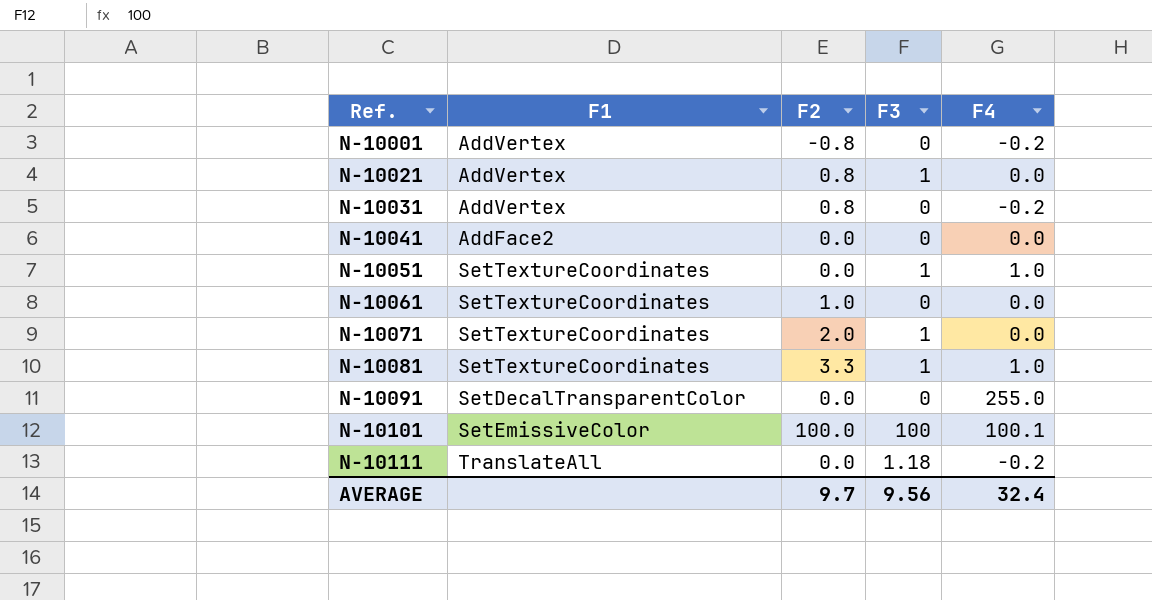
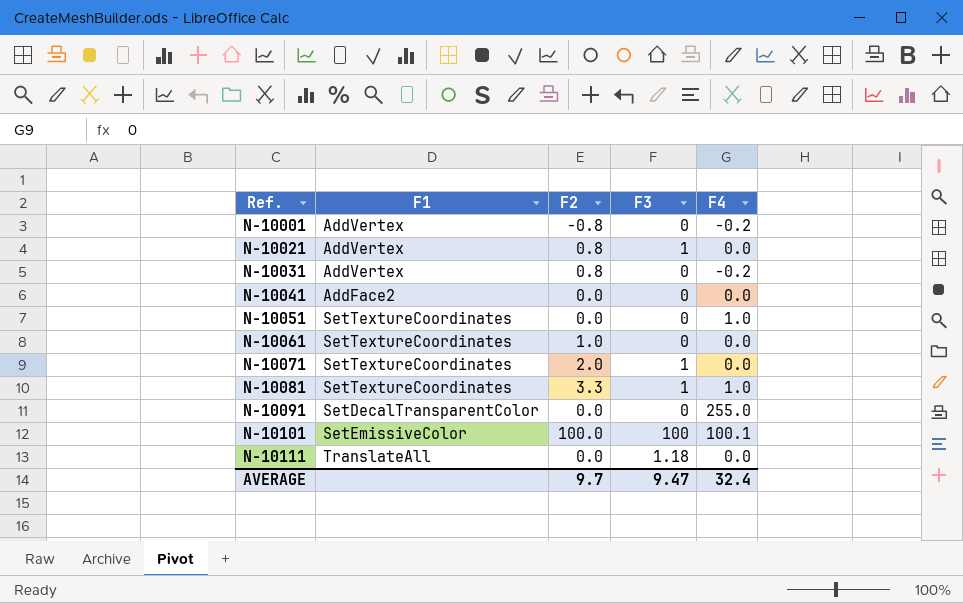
N-10051 | F3: 1 -> 0
N-10111 | F4: -0.2 -> 0.0
AVERAGE | F3: 9.56 -> 9.47

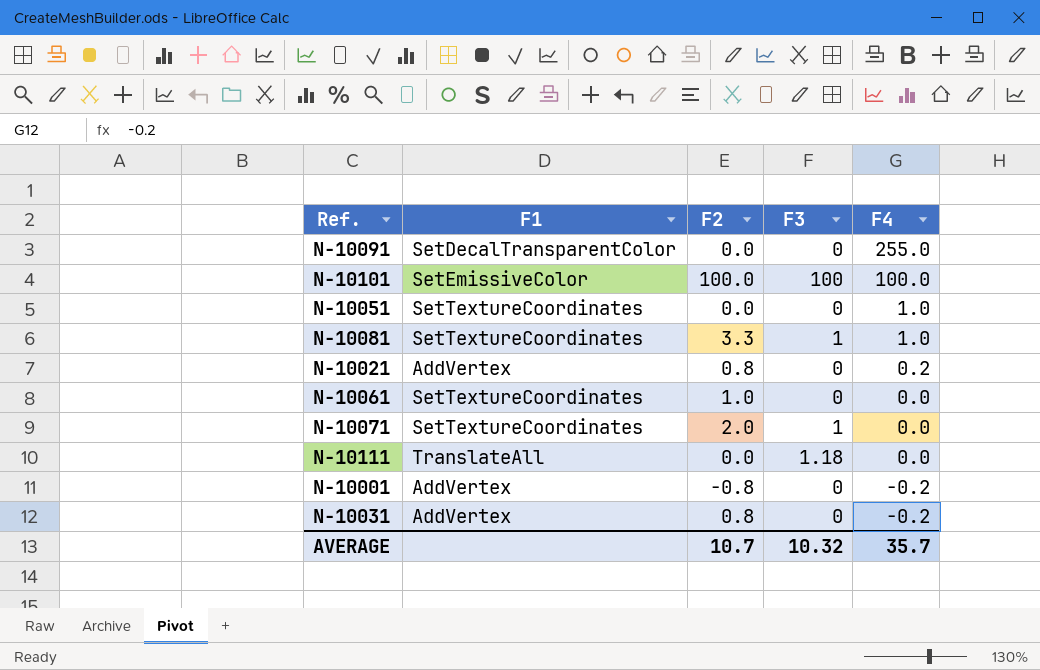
row order: Ref. ascending -> F4 descending
row N-10041: AddFace2 | 0.0 | 0 | 0.0 -> none
N-10101 | F4: 100.1 -> 100.0
N-10021 | F3: 1 -> 0
N-10021 | F4: 0.0 -> 0.2
AVERAGE | F2: 9.7 -> 10.7
AVERAGE | F3: 9.47 -> 10.32
AVERAGE | F4: 32.4 -> 35.7

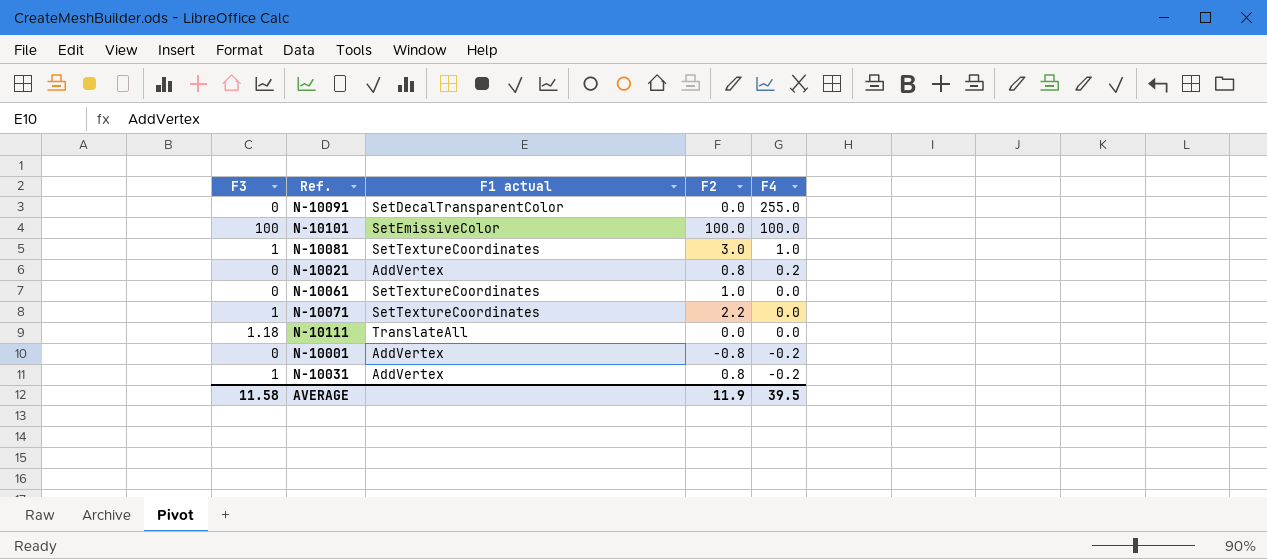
column F3 | position: 4 -> 1
column name: F1 -> F1 actual
row N-10051: SetTextureCoordinates | 0.0 | 0 | 1.0 -> none
N-10081 | F2: 3.3 -> 3.0
N-10071 | F2: 2.0 -> 2.2
N-10031 | F3: 0 -> 1
AVERAGE | F3: 10.32 -> 11.58
AVERAGE | F2: 10.7 -> 11.9
AVERAGE | F4: 35.7 -> 39.5

